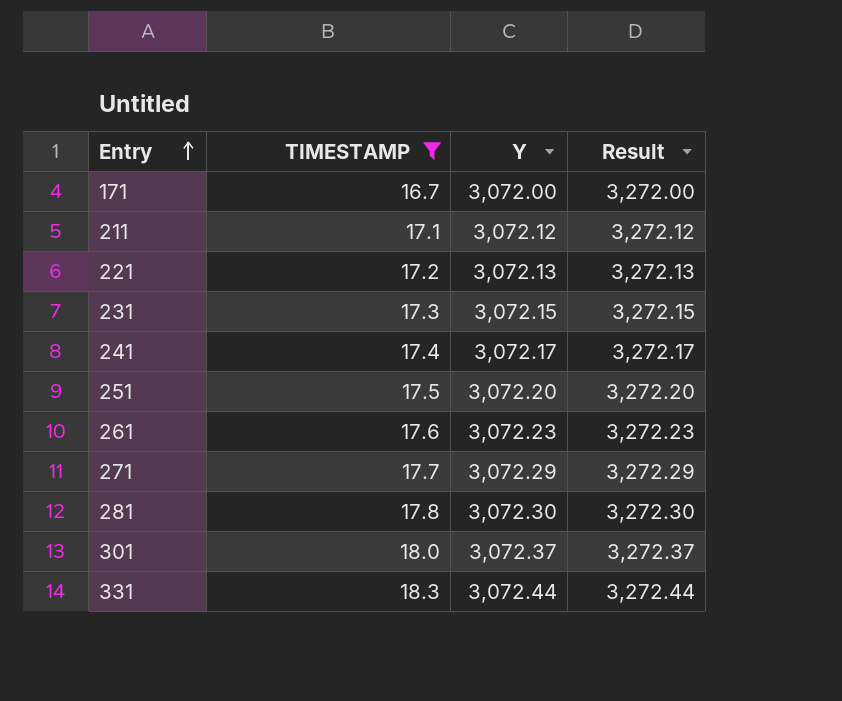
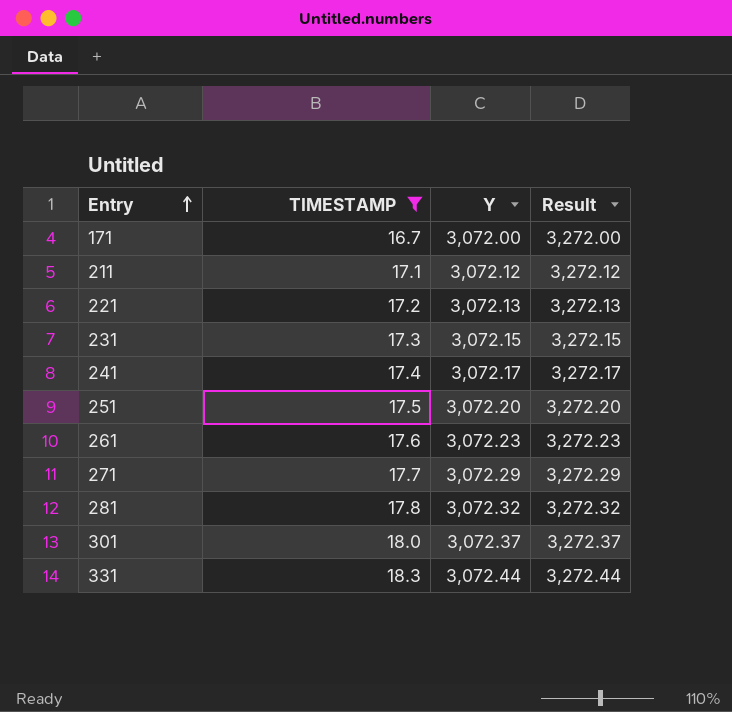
281 | Y: 3,072.30 -> 3,072.32
281 | Result: 3,272.30 -> 3,272.32

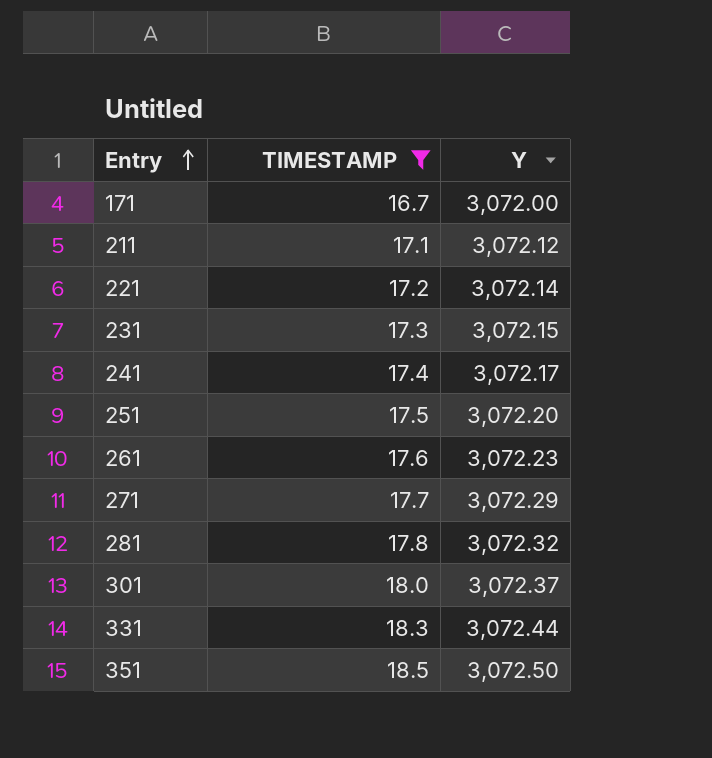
column Result | formula: [Y] + 200 -> none
221 | Y: 3,072.13 -> 3,072.14
row 351: none -> 18.5 | 3,072.50

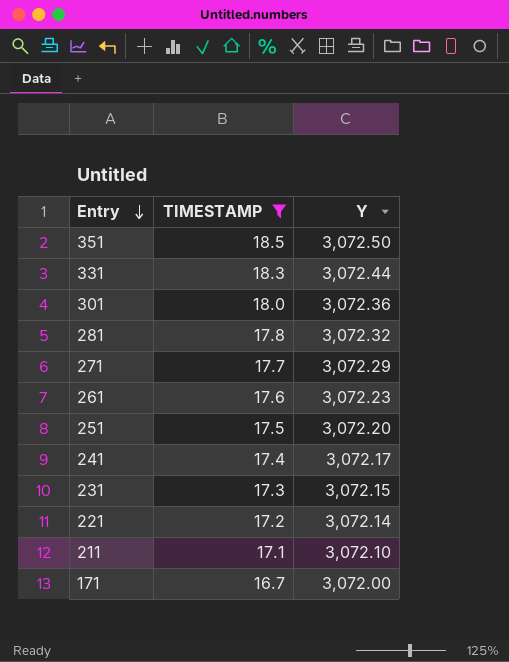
row order: Entry ascending -> Entry descending
301 | Y: 3,072.37 -> 3,072.36
211 | Y: 3,072.12 -> 3,072.10

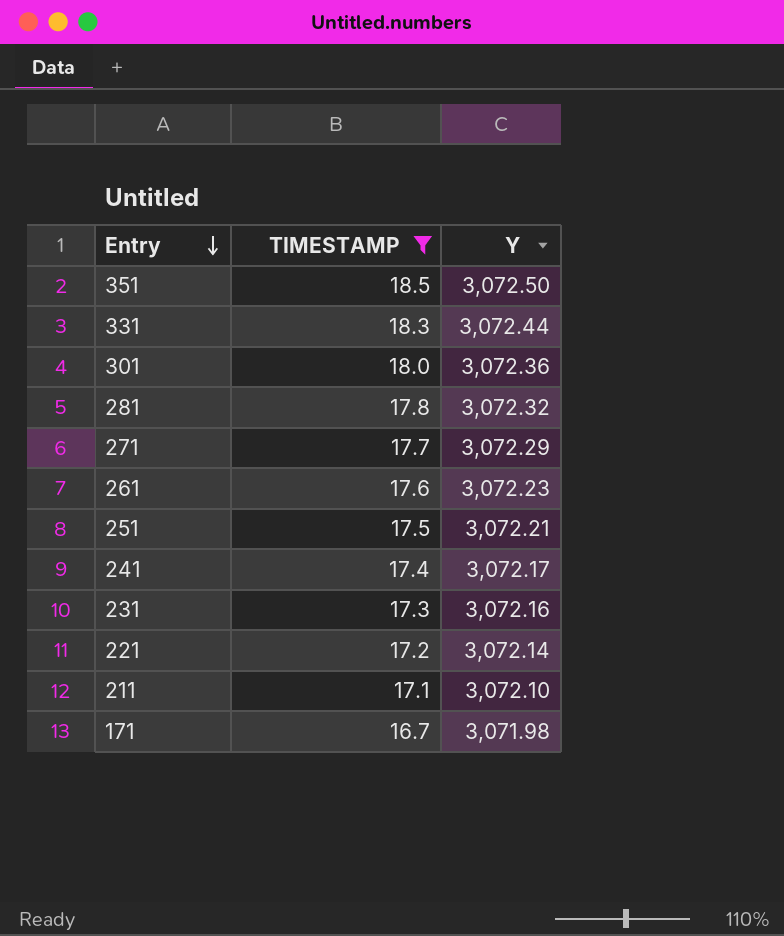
251 | Y: 3,072.20 -> 3,072.21
231 | Y: 3,072.15 -> 3,072.16
171 | Y: 3,072.00 -> 3,071.98

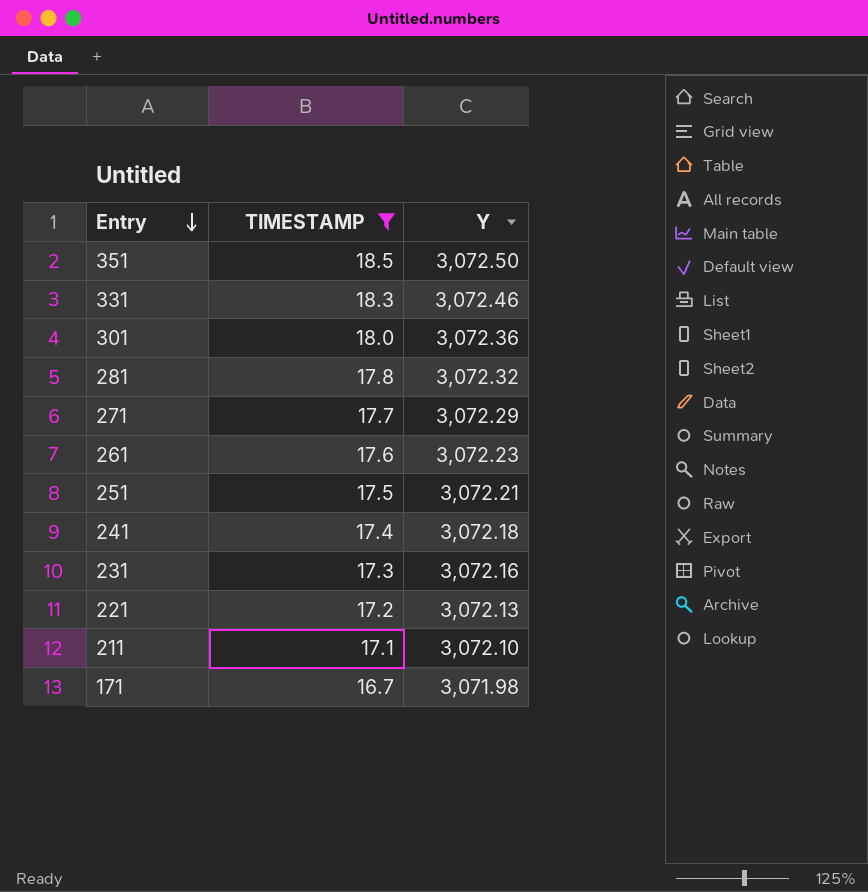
331 | Y: 3,072.44 -> 3,072.46
241 | Y: 3,072.17 -> 3,072.18
221 | Y: 3,072.14 -> 3,072.13

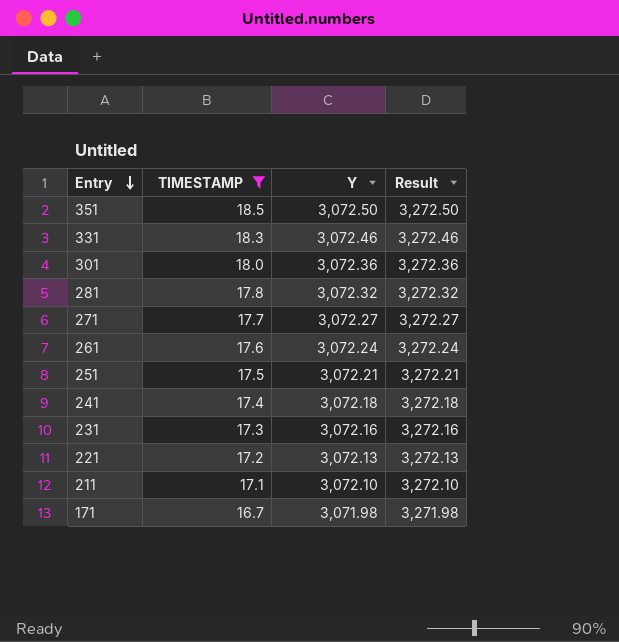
column Result | formula: none -> [Y] + 200
271 | Y: 3,072.29 -> 3,072.27
261 | Y: 3,072.23 -> 3,072.24

